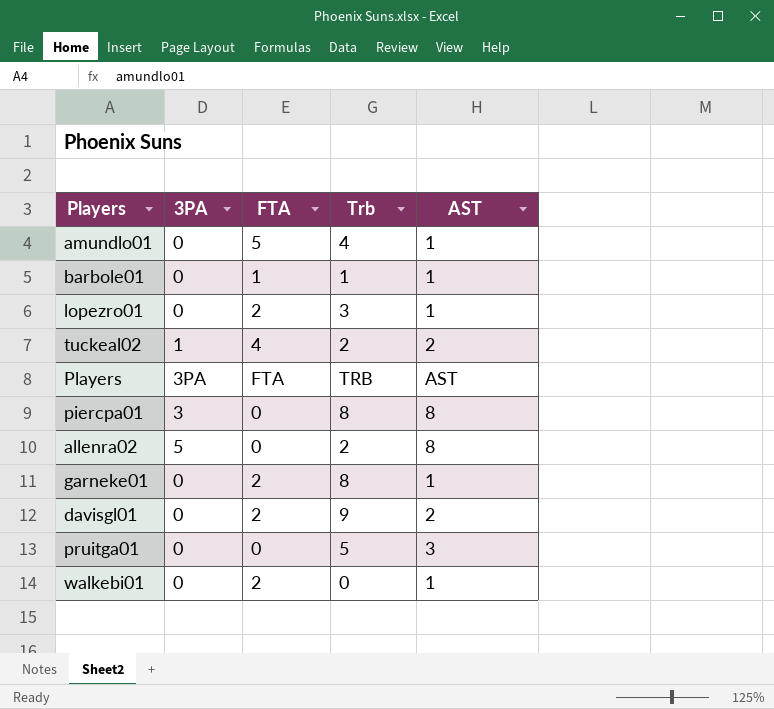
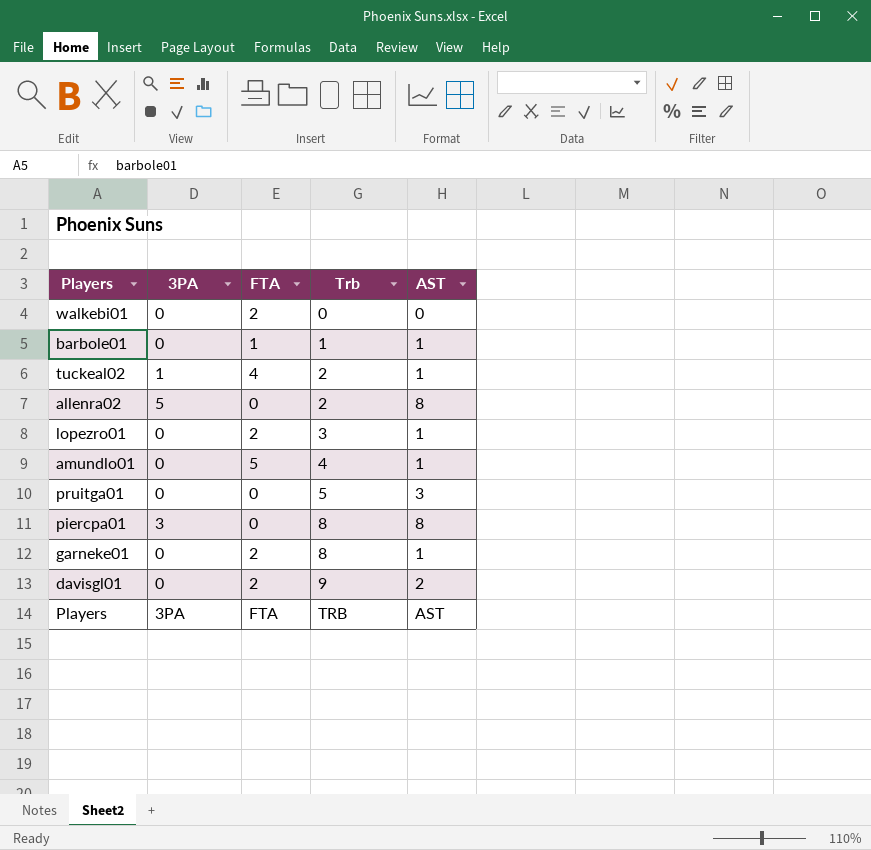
row order: none -> Trb ascending
walkebi01 | AST: 1 -> 0
tuckeal02 | AST: 2 -> 1

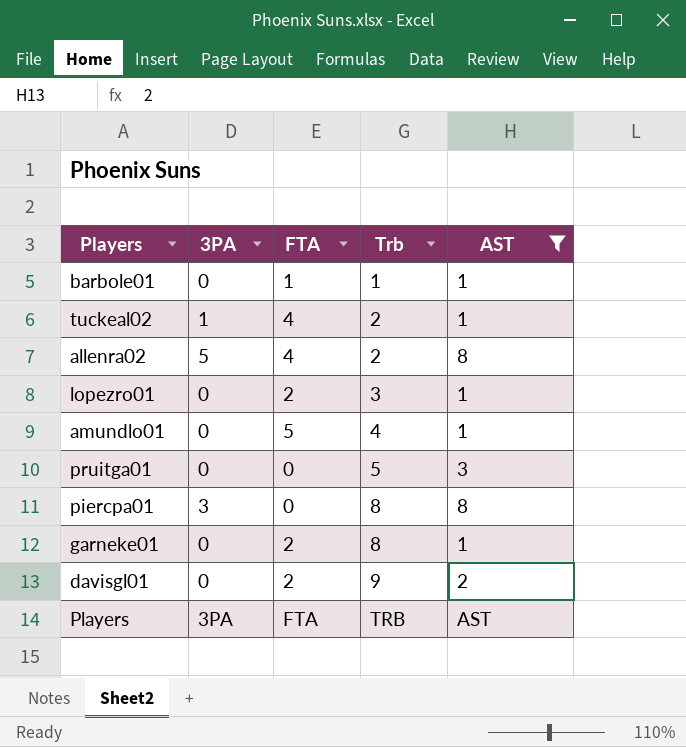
filter: none -> AST != 0
allenra02 | FTA: 0 -> 4

